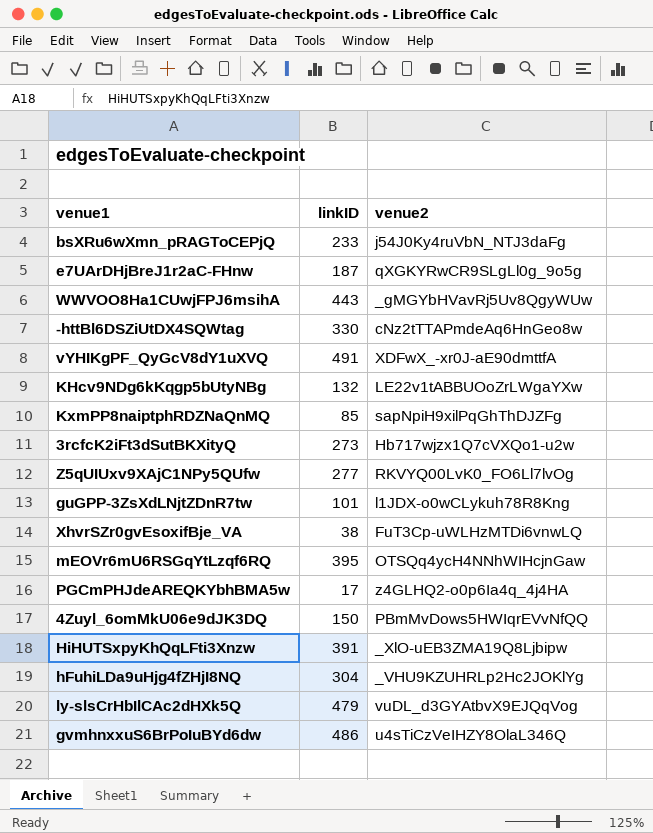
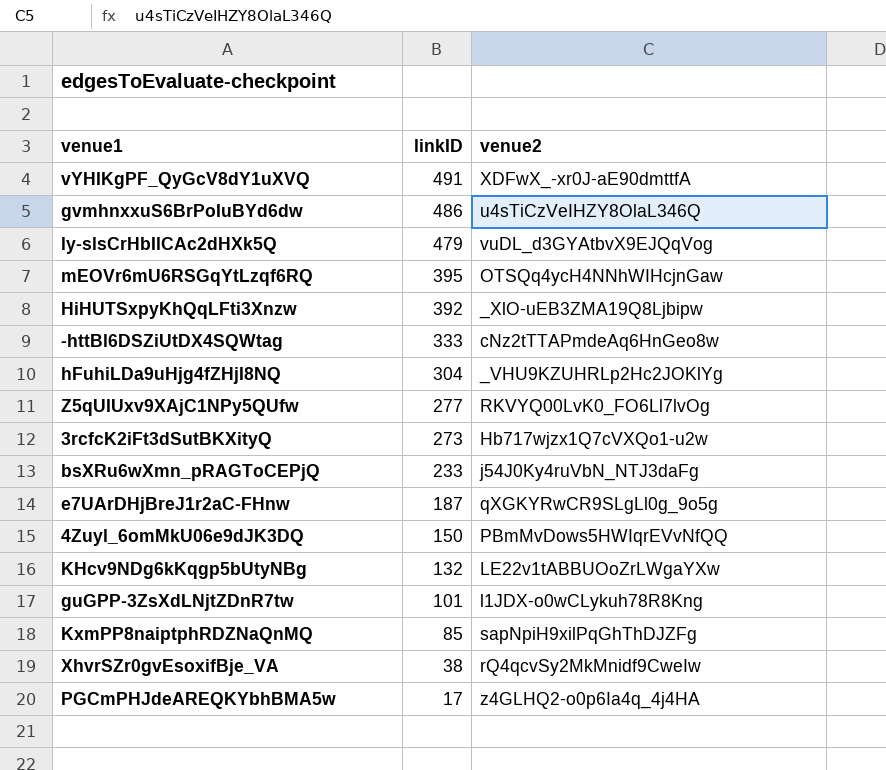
row order: none -> linkID descending
row WWVOO8Ha1CUwjFPJ6msihA: 443 | _gMGYbHVavRj5Uv8QgyWUw -> none
HiHUTSxpyKhQqLFti3Xnzw | linkID: 391 -> 392
-httBl6DSZiUtDX4SQWtag | linkID: 330 -> 333
XhvrSZr0gvEsoxifBje_VA | venue2: FuT3Cp-uWLHzMTDi6vnwLQ -> rQ4qcvSy2MkMnidf9CweIw

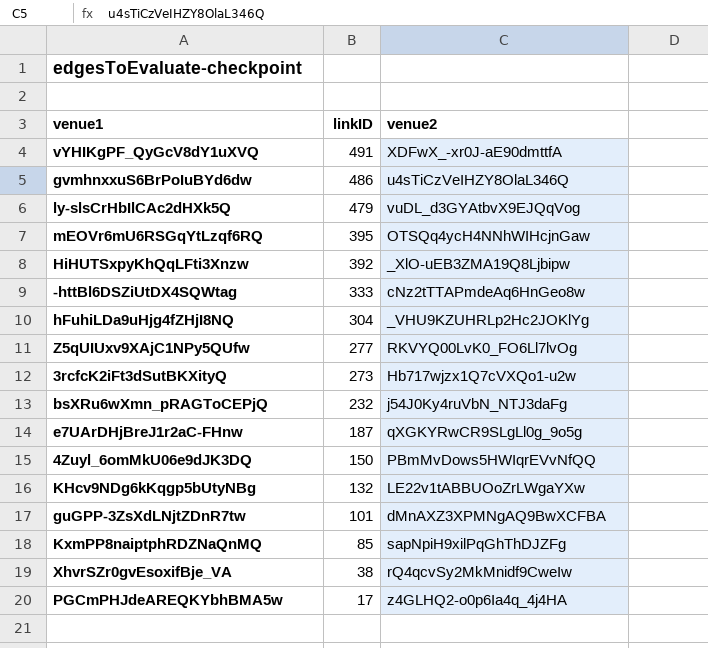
bsXRu6wXmn_pRAGToCEPjQ | linkID: 233 -> 232
guGPP-3ZsXdLNjtZDnR7tw | venue2: l1JDX-o0wCLykuh78R8Kng -> dMnAXZ3XPMNgAQ9BwXCFBA

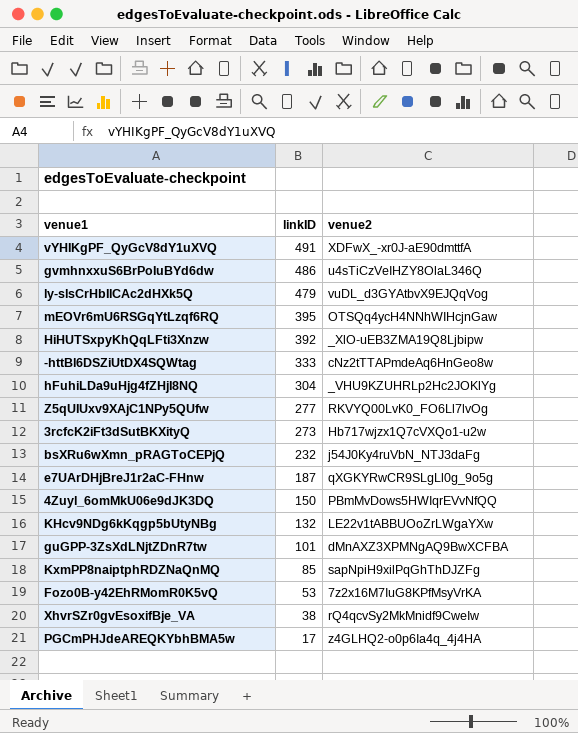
row Fozo0B-y42EhRMomR0K5vQ: none -> 53 | 7z2x16M7IuG8KPfMsyVrKA

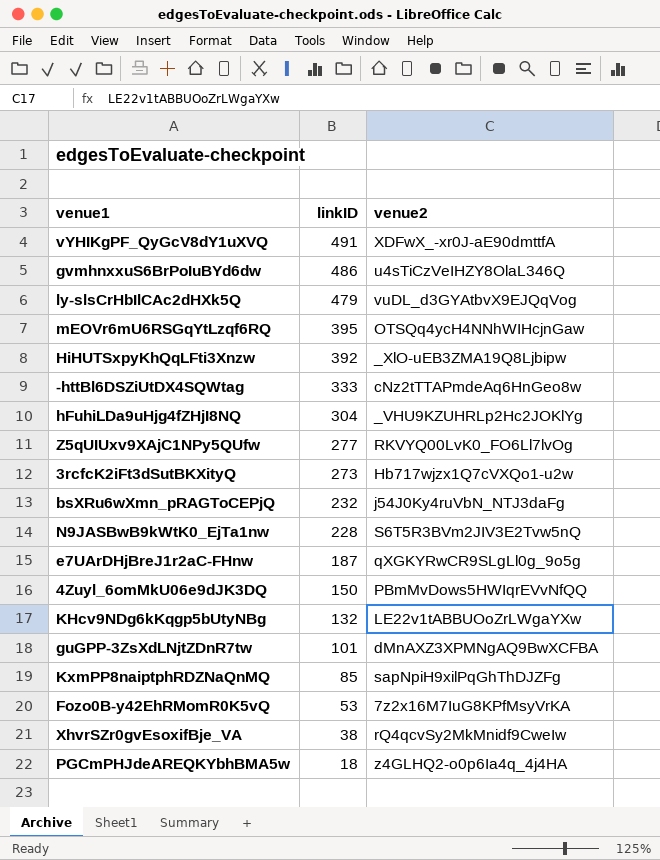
row N9JASBwB9kWtK0_EjTa1nw: none -> 228 | S6T5R3BVm2JIV3E2Tvw5nQ
PGCmPHJdeAREQKYbhBMA5w | linkID: 17 -> 18

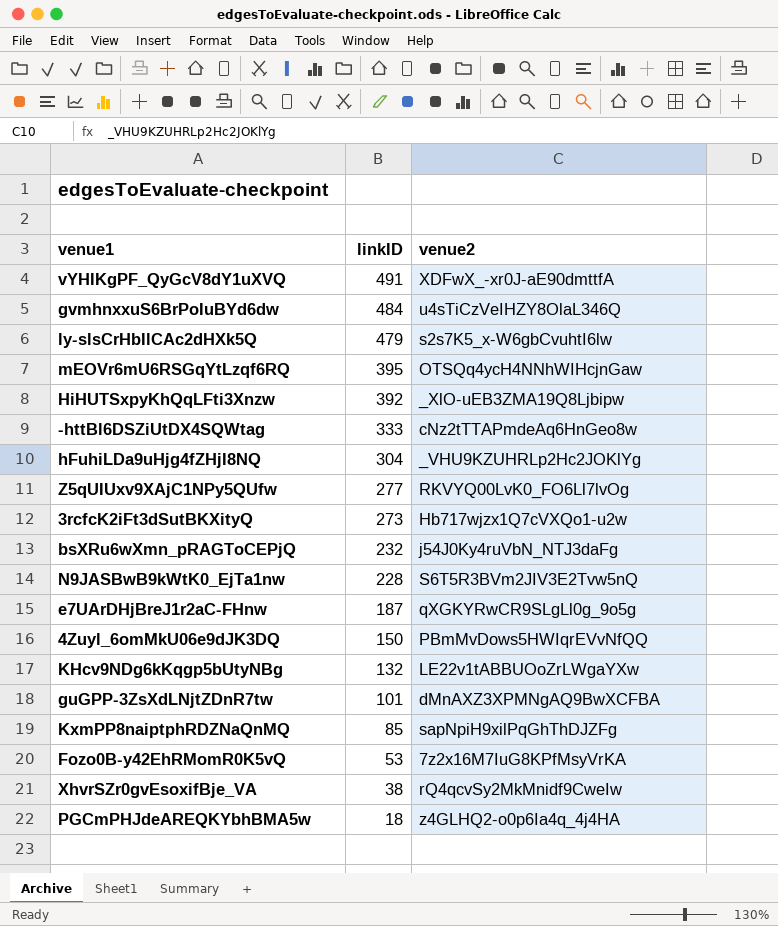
gvmhnxxuS6BrPoIuBYd6dw | linkID: 486 -> 484
ly-slsCrHbIlCAc2dHXk5Q | venue2: vuDL_d3GYAtbvX9EJQqVog -> s2s7K5_x-W6gbCvuhtI6lw

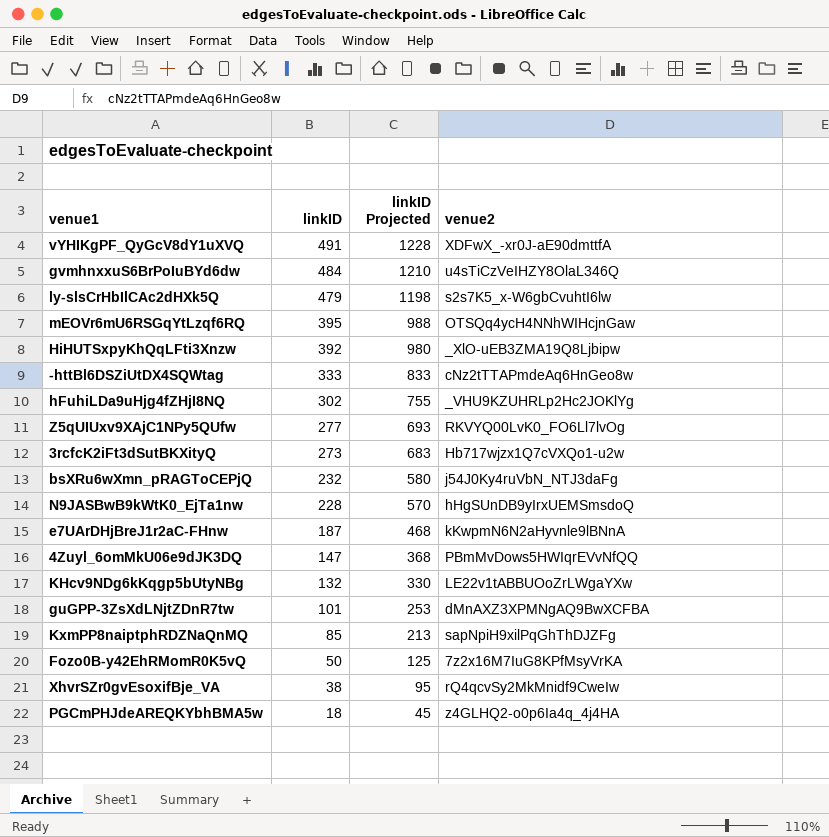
column linkID Projected | formula: none -> [linkID] * 2.5
hFuhiLDa9uHjg4fZHjI8NQ | linkID: 304 -> 302
N9JASBwB9kWtK0_EjTa1nw | venue2: S6T5R3BVm2JIV3E2Tvw5nQ -> hHgSUnDB9yIrxUEMSmsdoQ
e7UArDHjBreJ1r2aC-FHnw | venue2: qXGKYRwCR9SLgLl0g_9o5g -> kKwpmN6N2aHyvnle9lBNnA
4Zuyl_6omMkU06e9dJK3DQ | linkID: 150 -> 147
Fozo0B-y42EhRMomR0K5vQ | linkID: 53 -> 50

